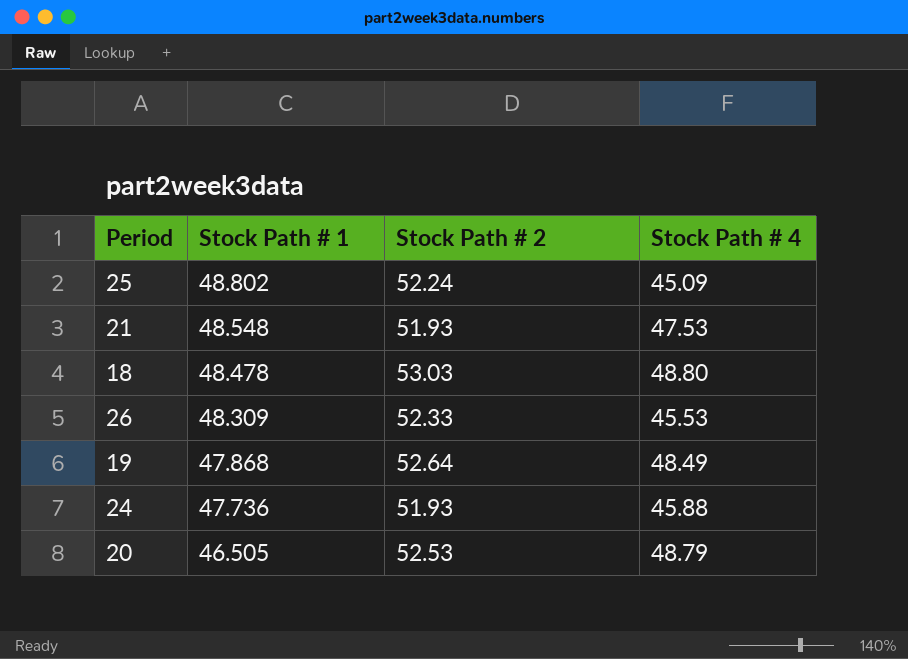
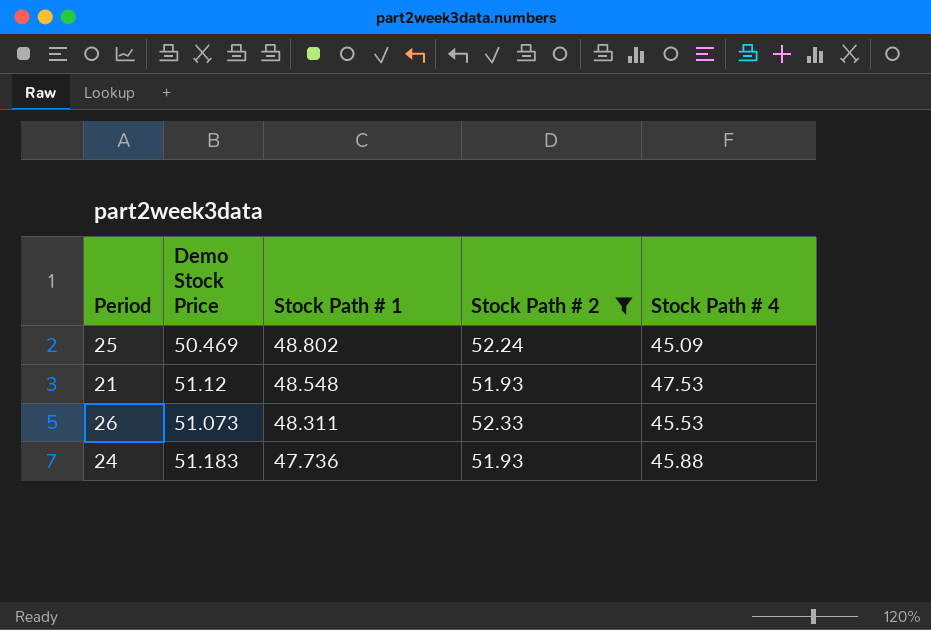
filter: none -> Stock Path # 2 <= 52.33
column Demo Stock Price | position: none -> 2
26 | Stock Path # 1: 48.309 -> 48.311

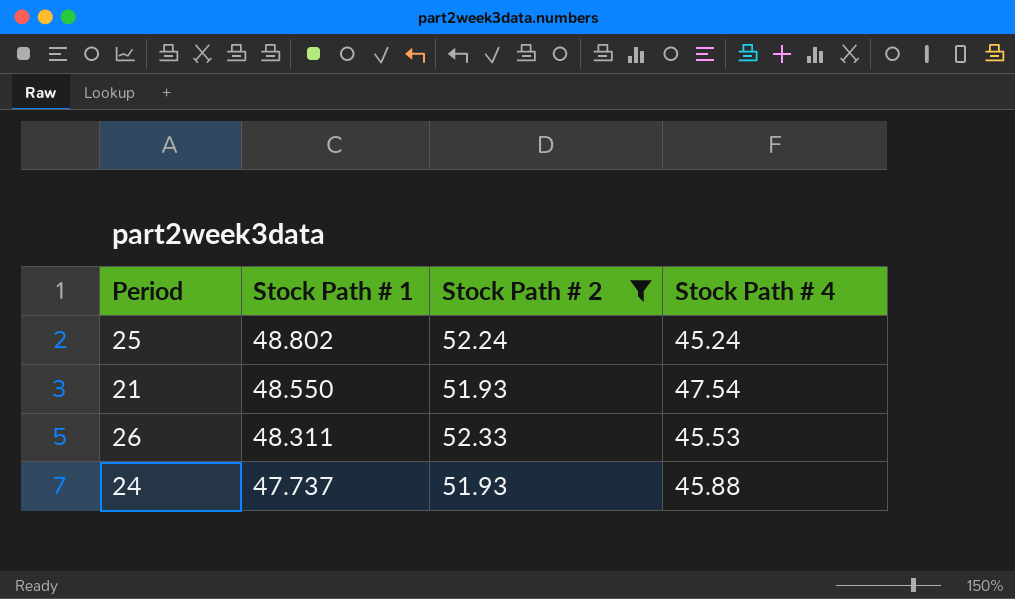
column Demo Stock Price | position: 2 -> none
25 | Stock Path # 4: 45.09 -> 45.24
21 | Stock Path # 1: 48.548 -> 48.550
21 | Stock Path # 4: 47.53 -> 47.54
24 | Stock Path # 1: 47.736 -> 47.737

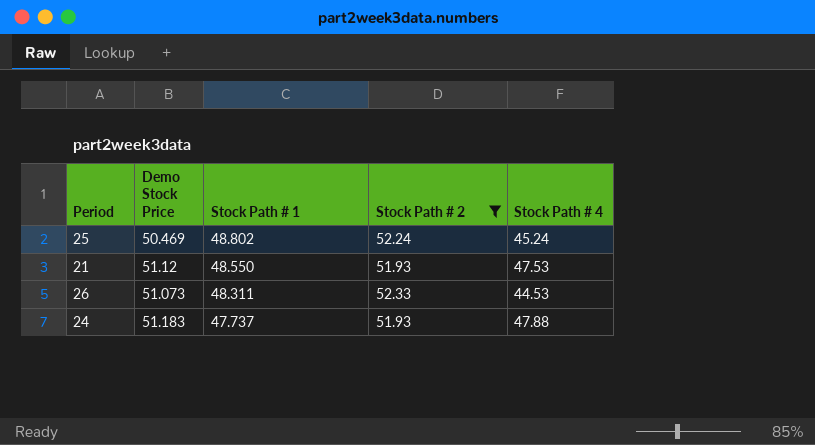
column Demo Stock Price | position: none -> 2
21 | Stock Path # 4: 47.54 -> 47.53
26 | Stock Path # 4: 45.53 -> 44.53
24 | Stock Path # 4: 45.88 -> 47.88

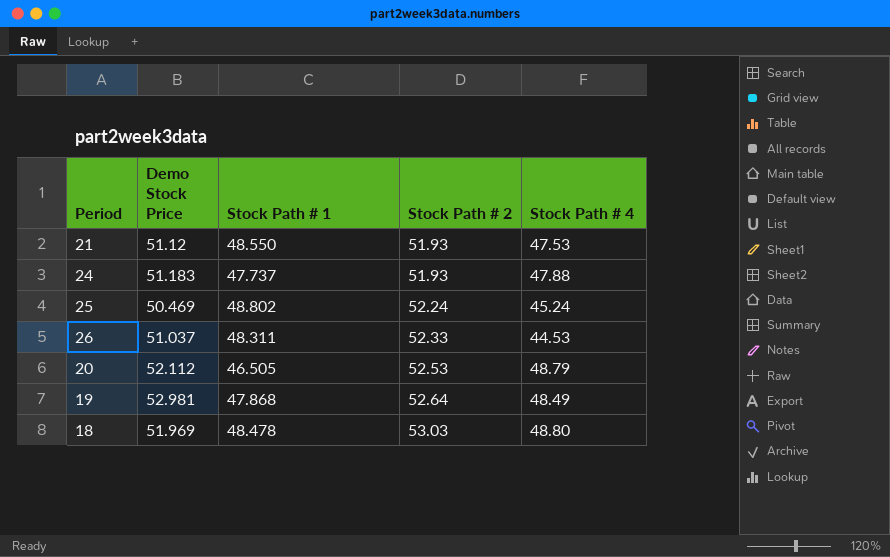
filter: Stock Path # 2 <= 52.33 -> none
row order: Stock Path # 1 descending -> Stock Path # 2 ascending
26 | Demo Stock Price: 51.073 -> 51.037

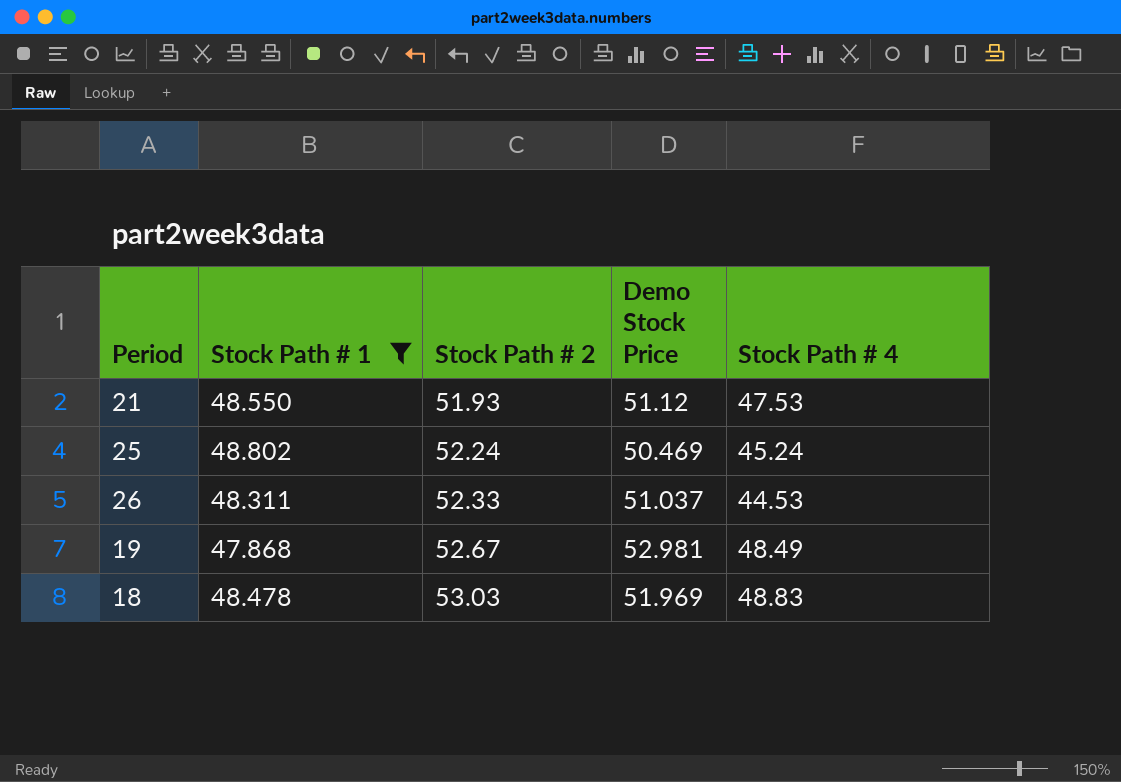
filter: none -> Stock Path # 1 >= 47.868
column Demo Stock Price | position: 2 -> 4
19 | Stock Path # 2: 52.64 -> 52.67
18 | Stock Path # 4: 48.80 -> 48.83

